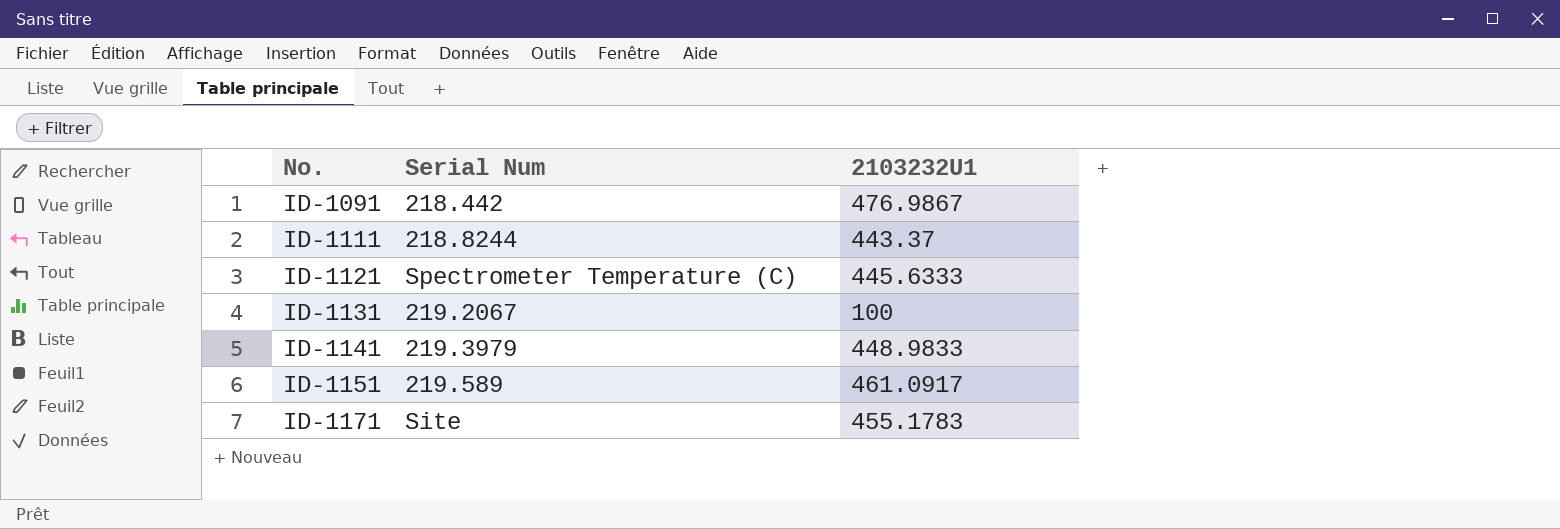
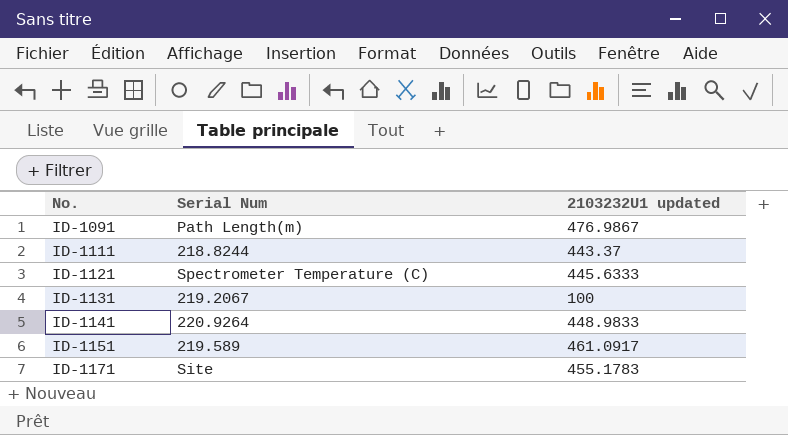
column name: 2103232U1 -> 2103232U1 updated
ID-1091 | Serial Num: 218.442 -> Path Length(m)
ID-1141 | Serial Num: 219.3979 -> 220.9264

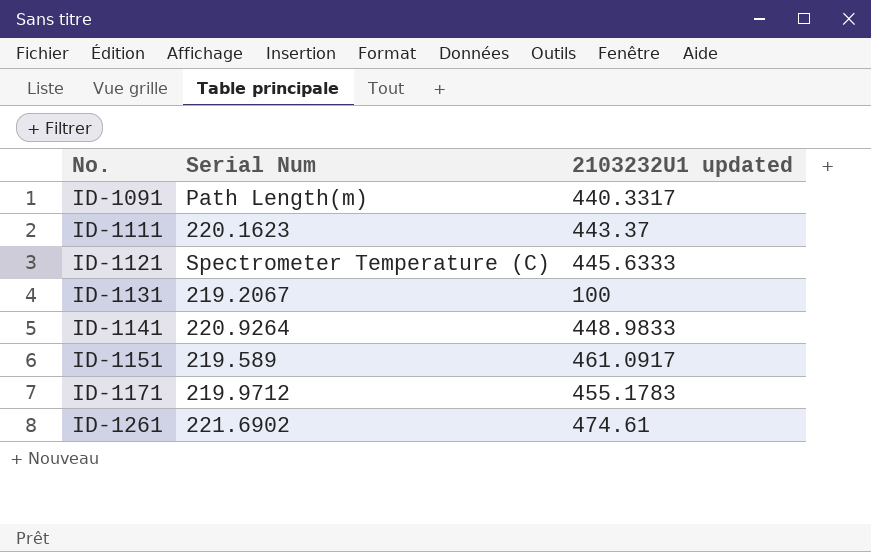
ID-1091 | 2103232U1 updated: 476.9867 -> 440.3317
ID-1111 | Serial Num: 218.8244 -> 220.1623
ID-1171 | Serial Num: Site -> 219.9712
row ID-1261: none -> 221.6902 | 474.61

